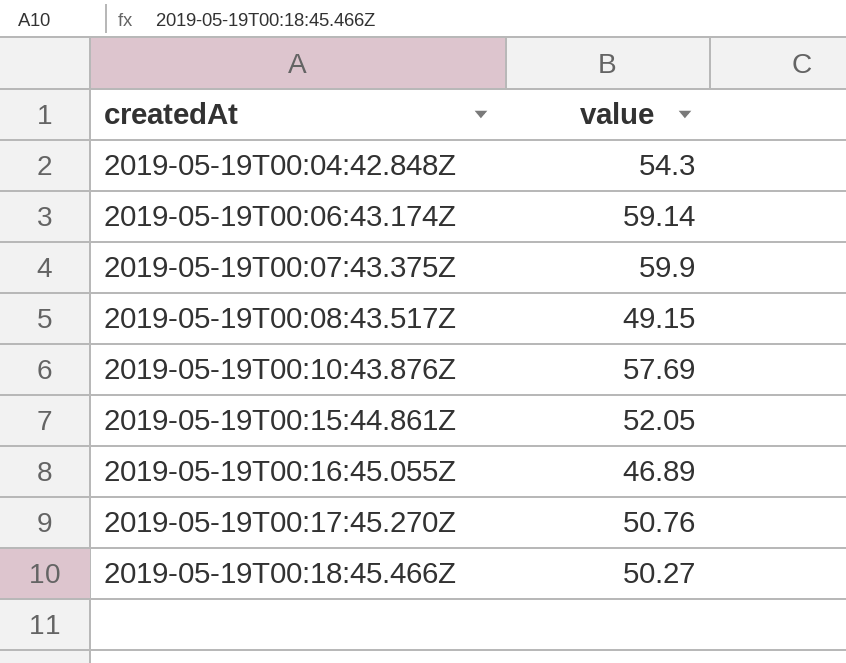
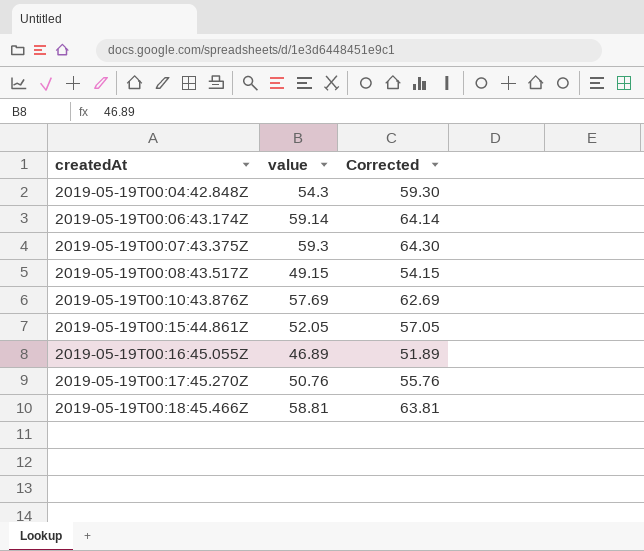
column Corrected | formula: none -> [value] + 5
2019-05-19T00:07:43.375Z | value: 59.9 -> 59.3
2019-05-19T00:18:45.466Z | value: 50.27 -> 58.81

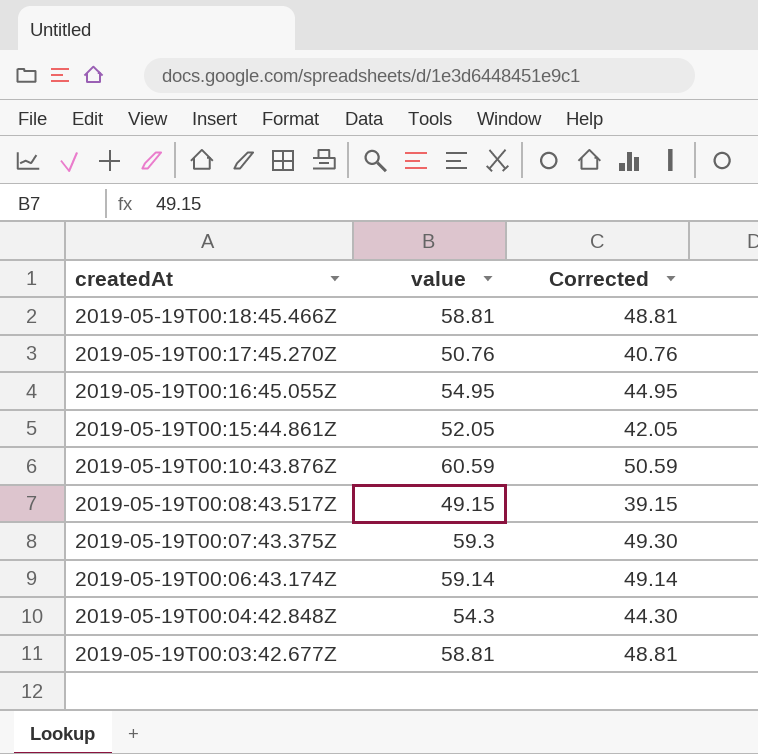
row order: createdAt ascending -> createdAt descending
column Corrected | formula: [value] + 5 -> [value] - 10
2019-05-19T00:16:45.055Z | value: 46.89 -> 54.95
2019-05-19T00:10:43.876Z | value: 57.69 -> 60.59
row 2019-05-19T00:03:42.677Z: none -> 58.81 | 48.81

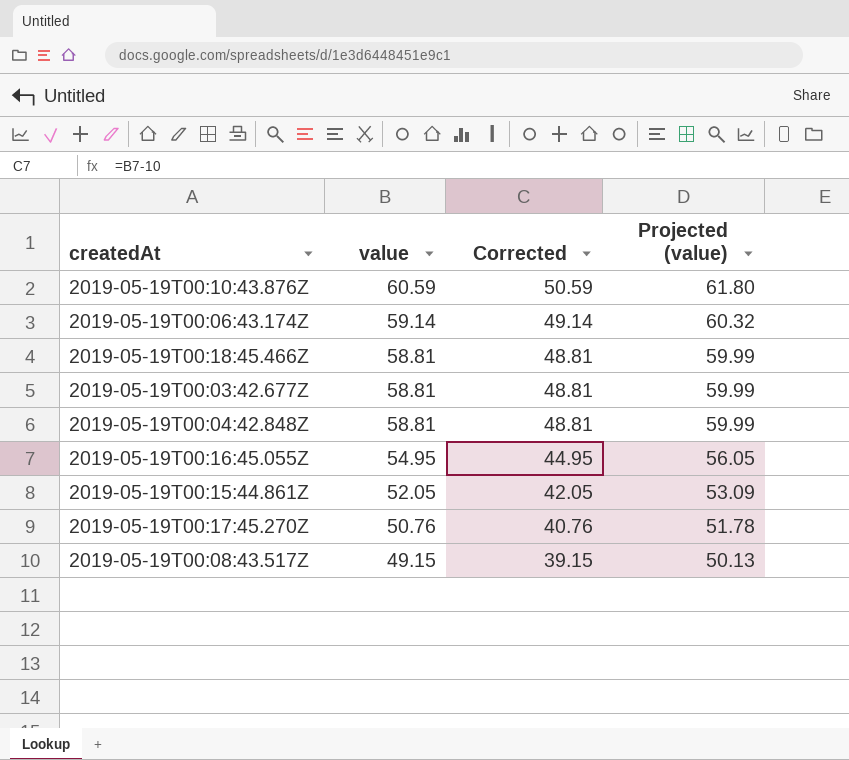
row order: createdAt descending -> value descending
column Projected (value) | formula: none -> [value] * 1.02
row 2019-05-19T00:07:43.375Z: 59.3 | 49.30 -> none
2019-05-19T00:04:42.848Z | value: 54.3 -> 58.81
2019-05-19T00:04:42.848Z | Corrected: 44.30 -> 48.81

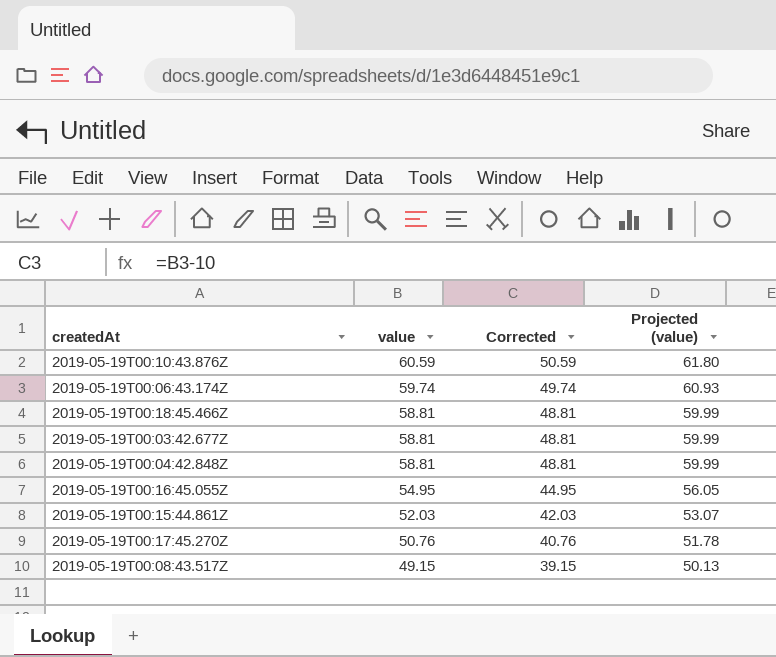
2019-05-19T00:06:43.174Z | value: 59.14 -> 59.74
2019-05-19T00:06:43.174Z | Corrected: 49.14 -> 49.74
2019-05-19T00:06:43.174Z | Projected (value): 60.32 -> 60.93
2019-05-19T00:15:44.861Z | value: 52.05 -> 52.03
2019-05-19T00:15:44.861Z | Corrected: 42.05 -> 42.03
2019-05-19T00:15:44.861Z | Projected (value): 53.09 -> 53.07

